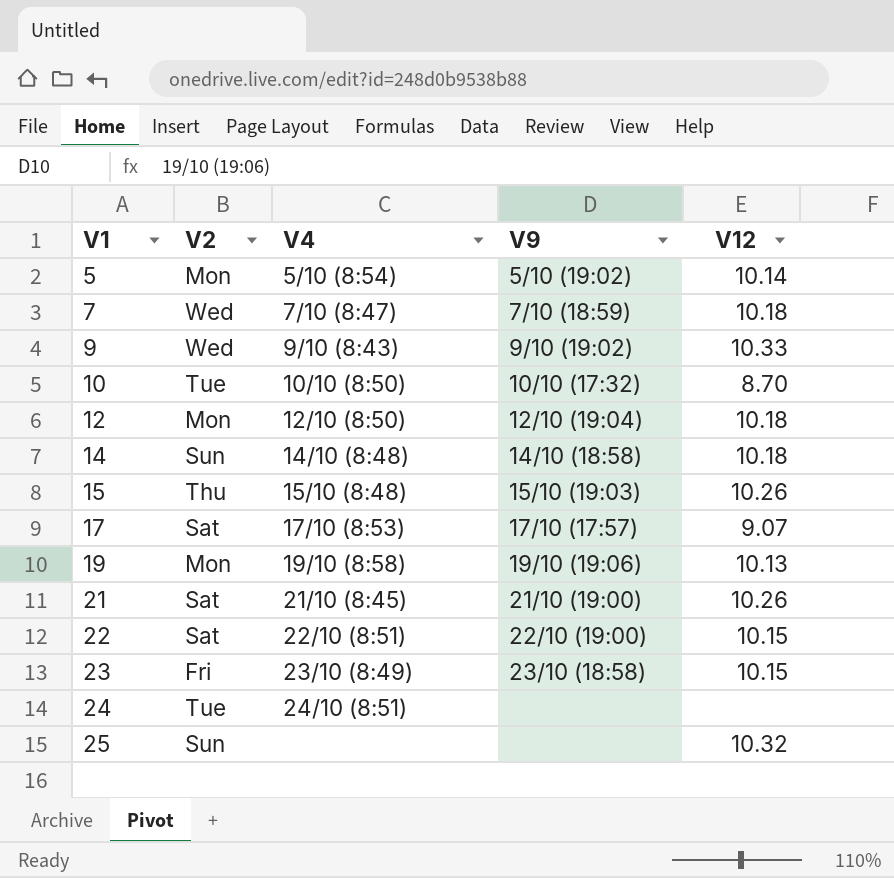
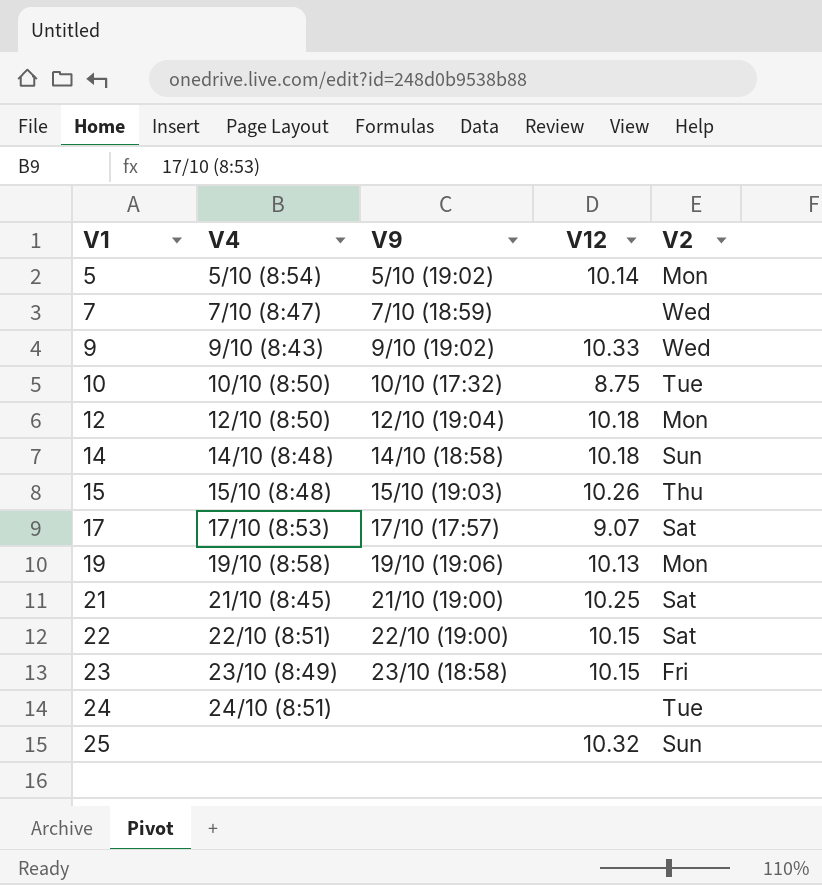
column V2 | position: 2 -> 5
7 | V12: 10.18 -> none
10 | V12: 8.70 -> 8.75
21 | V12: 10.26 -> 10.25

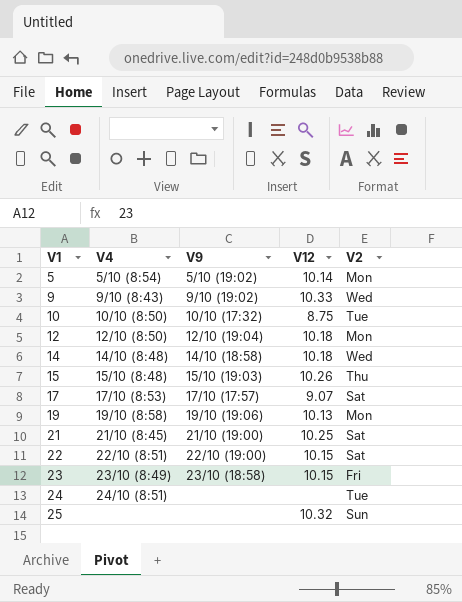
row 7: 7/10 (8:47) | 7/10 (18:59) | none | Wed -> none
14 | V2: Sun -> Wed

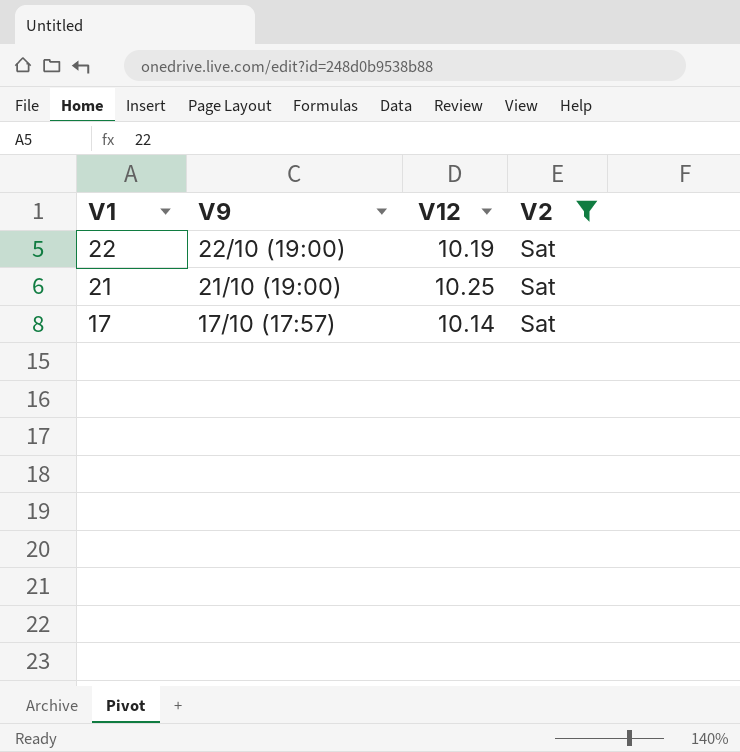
filter: none -> V2 = Sat
row order: V1 ascending -> V1 descending
column V4 | position: 2 -> none
22 | V12: 10.15 -> 10.19
17 | V12: 9.07 -> 10.14

